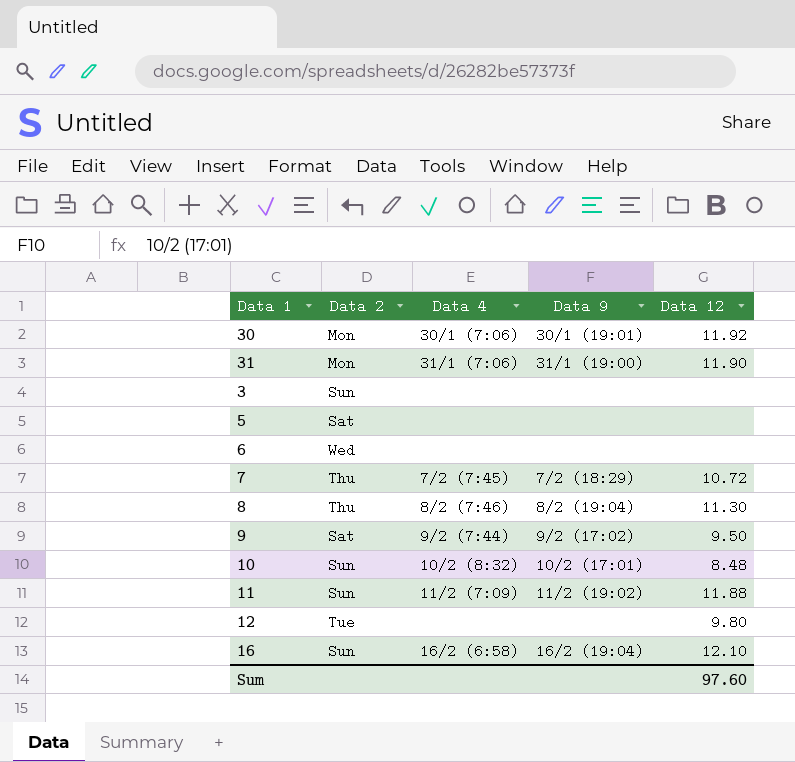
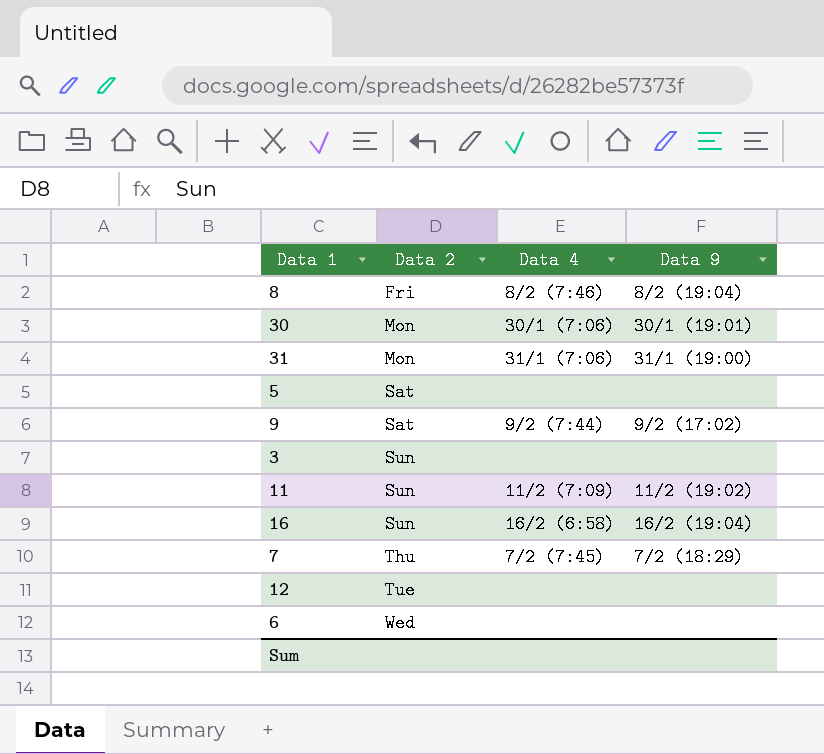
row order: none -> Data 2 ascending
column Data 12 | position: 5 -> none
row 10: Sun | 10/2 (8:32) | 10/2 (17:01) | 8.48 -> none
8 | Data 2: Thu -> Fri

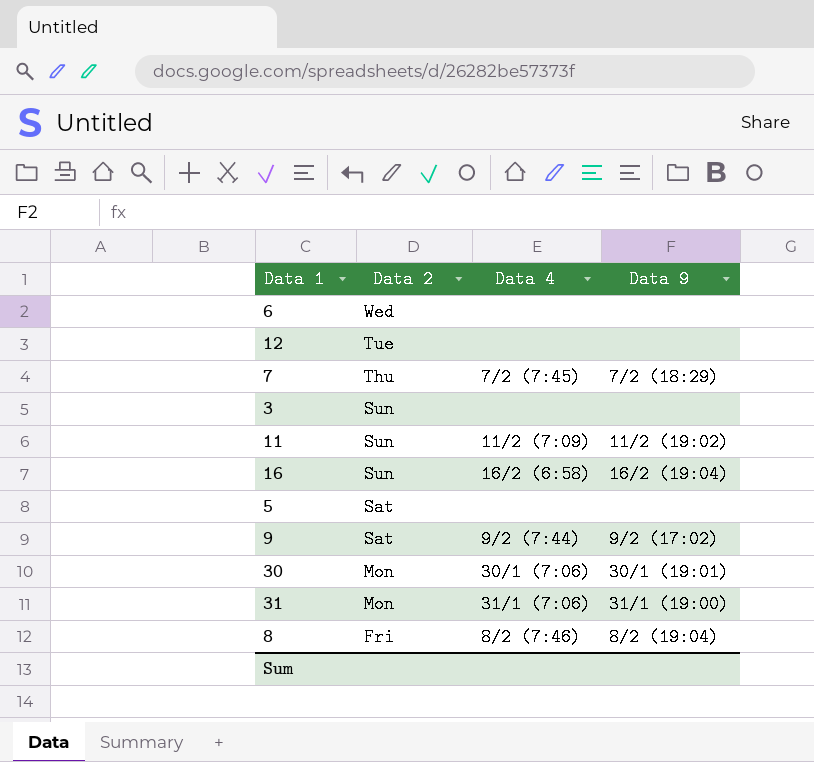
row order: Data 2 ascending -> Data 2 descending

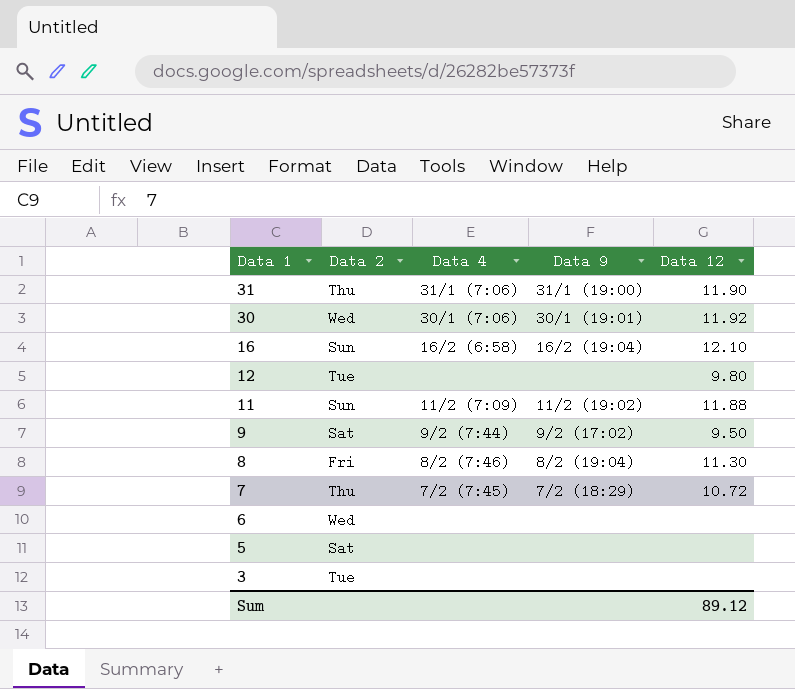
row order: Data 2 descending -> Data 1 descending
column Data 12 | position: none -> 5
31 | Data 2: Mon -> Thu
30 | Data 2: Mon -> Wed
3 | Data 2: Sun -> Tue

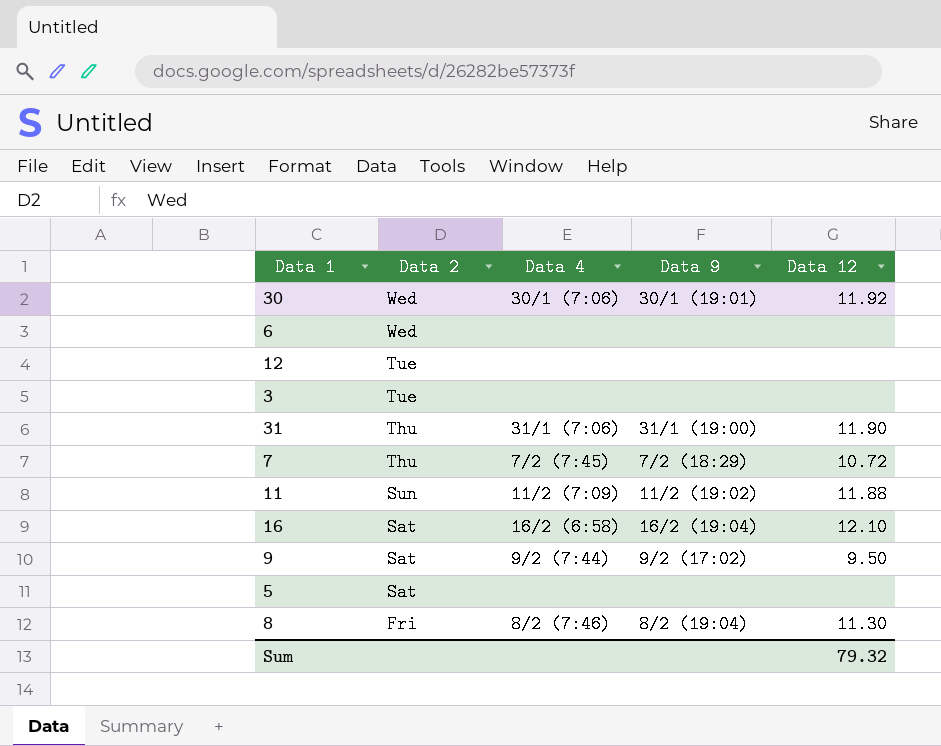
row order: Data 1 descending -> Data 2 descending
12 | Data 12: 9.80 -> none
16 | Data 2: Sun -> Sat
Sum | Data 12: 89.12 -> 79.32

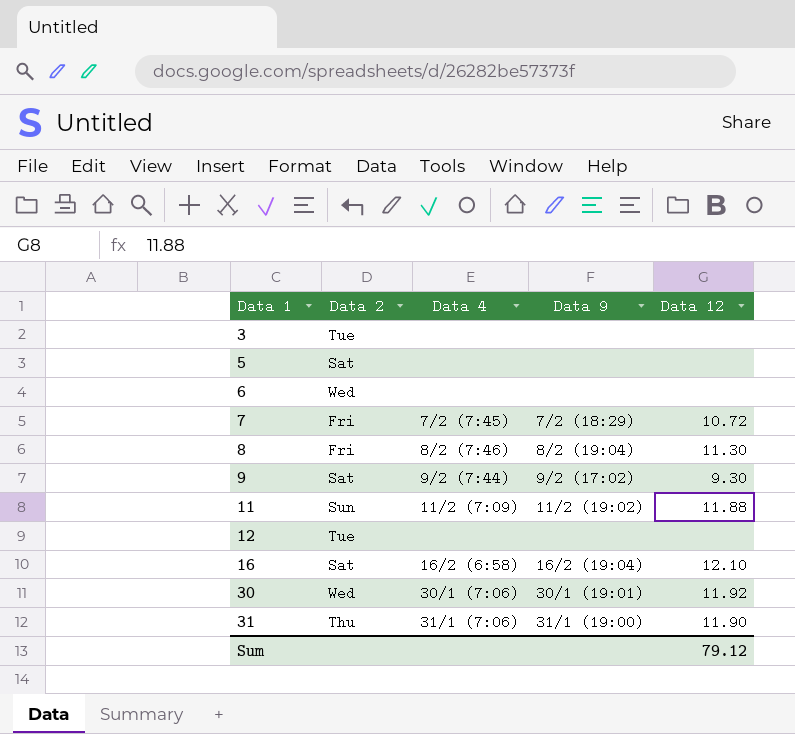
row order: Data 2 descending -> Data 1 ascending
7 | Data 2: Thu -> Fri
9 | Data 12: 9.50 -> 9.30
Sum | Data 12: 79.32 -> 79.12

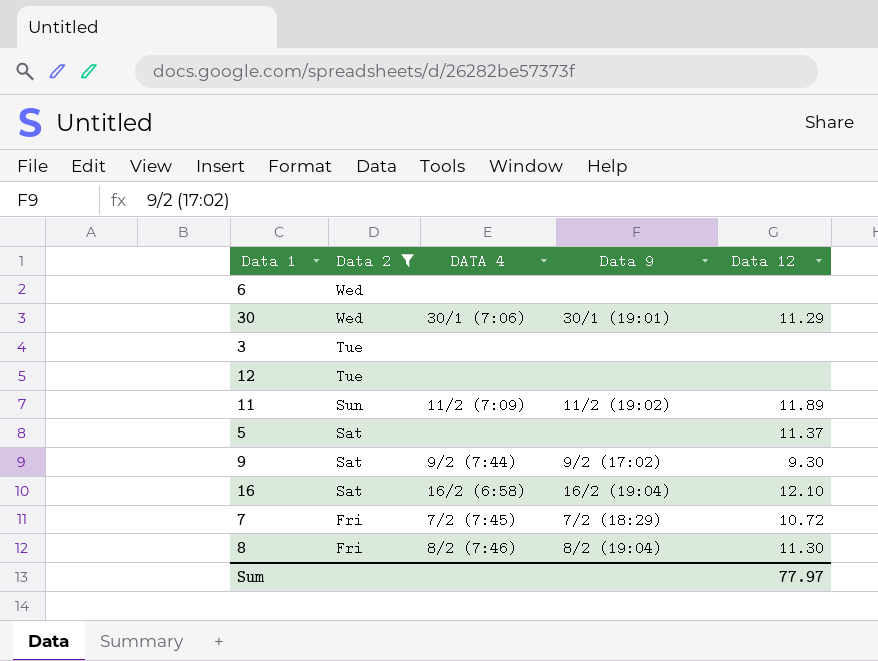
filter: none -> Data 2 != Thu
row order: Data 1 ascending -> Data 2 descending
column name: Data 4 -> DATA 4
30 | Data 12: 11.92 -> 11.29
11 | Data 12: 11.88 -> 11.89
5 | Data 12: none -> 11.37
Sum | Data 12: 79.12 -> 77.97

